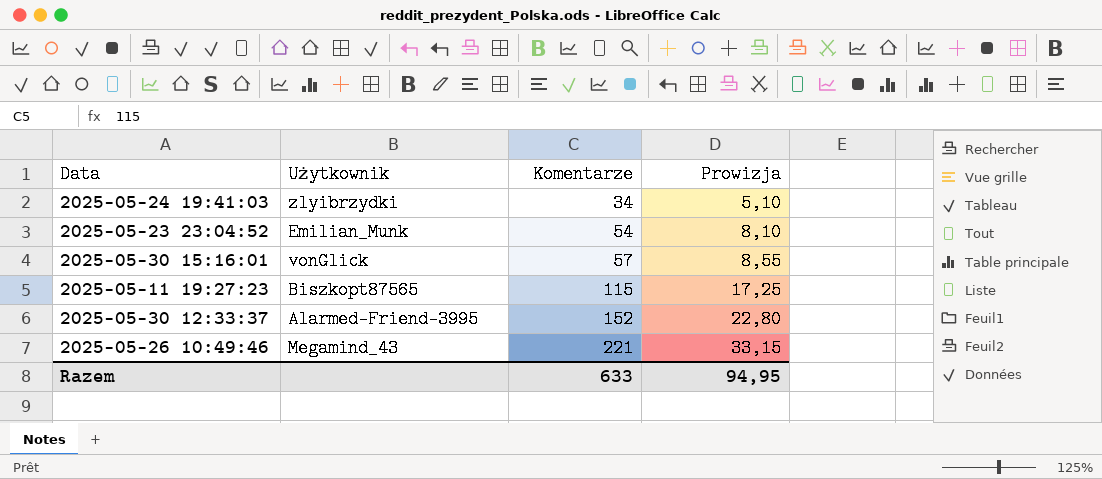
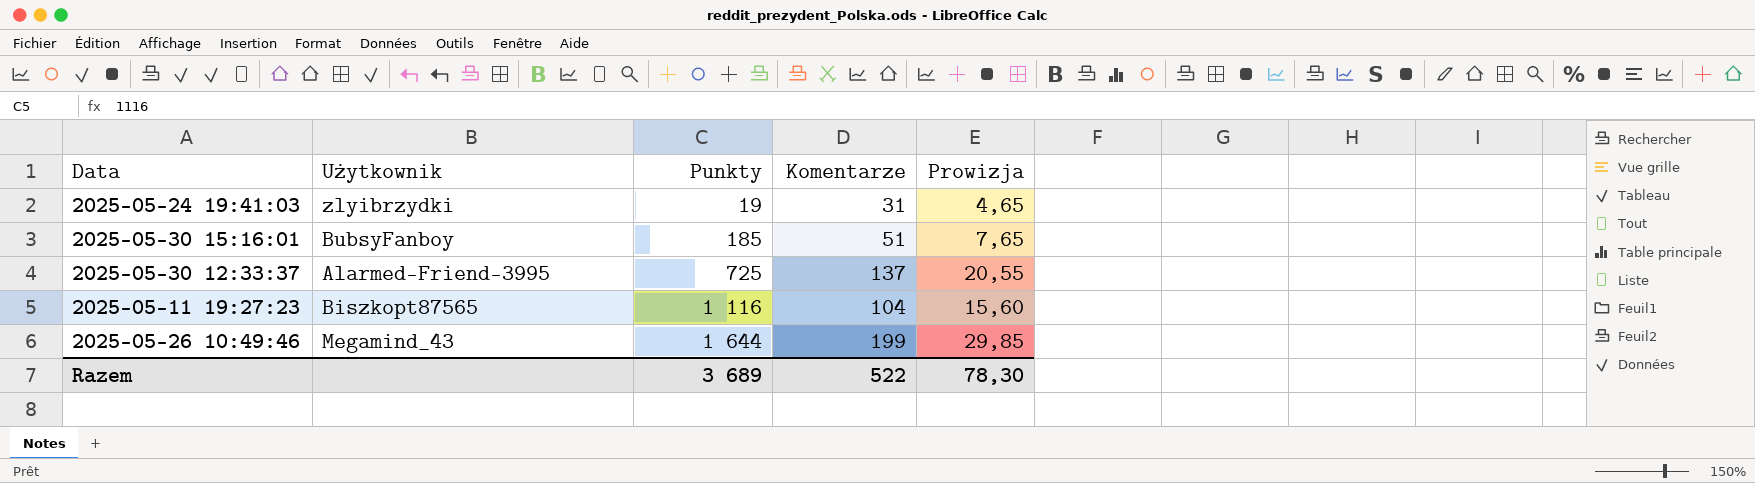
row order: Komentarze ascending -> Punkty ascending
column Punkty | position: none -> 3
row 2025-05-23 23:04:52: Emilian_Munk | 54 | 8,10 -> none
2025-05-24 19:41:03 | Komentarze: 34 -> 31
2025-05-24 19:41:03 | Prowizja: 5,10 -> 4,65
2025-05-30 15:16:01 | Użytkownik: vonGlick -> BubsyFanboy
2025-05-30 15:16:01 | Komentarze: 57 -> 51
2025-05-30 15:16:01 | Prowizja: 8,55 -> 7,65
2025-05-30 12:33:37 | Komentarze: 152 -> 137
2025-05-30 12:33:37 | Prowizja: 22,80 -> 20,55
2025-05-11 19:27:23 | Komentarze: 115 -> 104
2025-05-11 19:27:23 | Prowizja: 17,25 -> 15,60
2025-05-26 10:49:46 | Komentarze: 221 -> 199
2025-05-26 10:49:46 | Prowizja: 33,15 -> 29,85
Razem | Komentarze: 633 -> 522
Razem | Prowizja: 94,95 -> 78,30

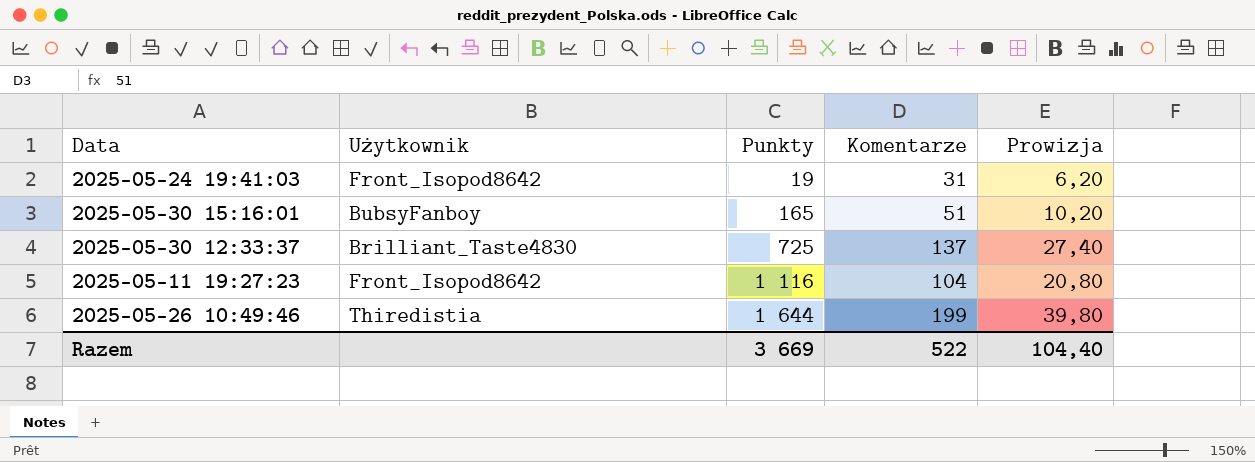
column Prowizja | formula: [Komentarze] * 0,15 -> [Komentarze] * 0,2
2025-05-24 19:41:03 | Użytkownik: zlyibrzydki -> Front_Isopod8642
2025-05-30 15:16:01 | Punkty: 185 -> 165
2025-05-30 12:33:37 | Użytkownik: Alarmed-Friend-3995 -> Brilliant_Taste4830
2025-05-11 19:27:23 | Użytkownik: Biszkopt87565 -> Front_Isopod8642
2025-05-26 10:49:46 | Użytkownik: Megamind_43 -> Thiredistia
Razem | Punkty: 3 689 -> 3 669
Razem | Prowizja: 78,30 -> 104,40

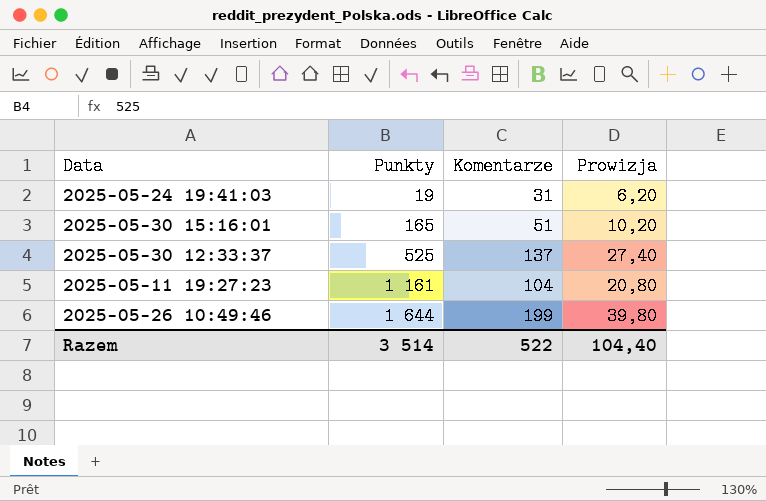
column Użytkownik | position: 2 -> none
2025-05-30 12:33:37 | Punkty: 725 -> 525
2025-05-11 19:27:23 | Punkty: 1 116 -> 1 161
Razem | Punkty: 3 669 -> 3 514

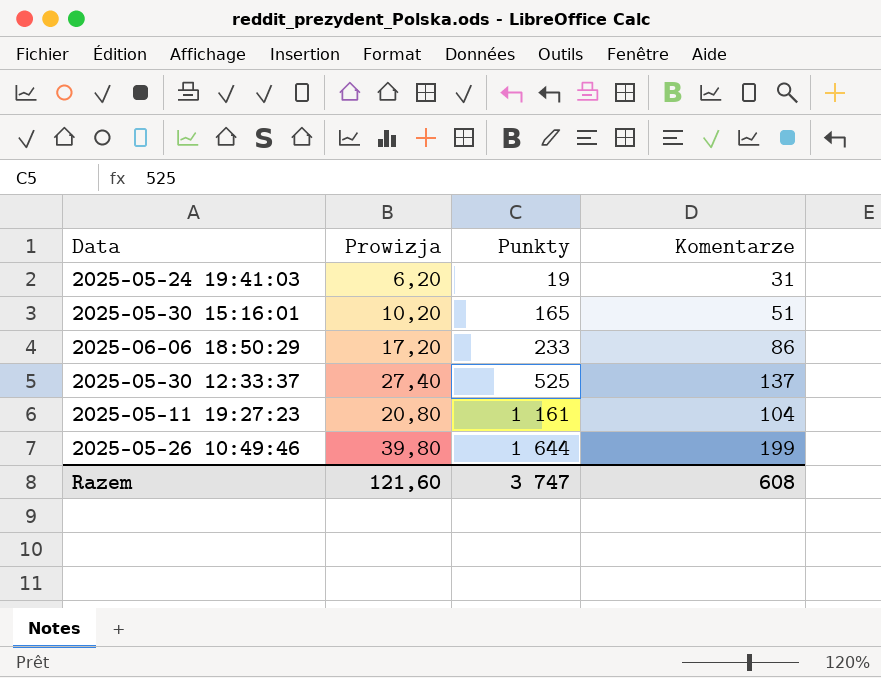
column Prowizja | position: 4 -> 2
row 2025-06-06 18:50:29: none -> 17,20 | 233 | 86
Razem | Prowizja: 104,40 -> 121,60
Razem | Punkty: 3 514 -> 3 747
Razem | Komentarze: 522 -> 608

